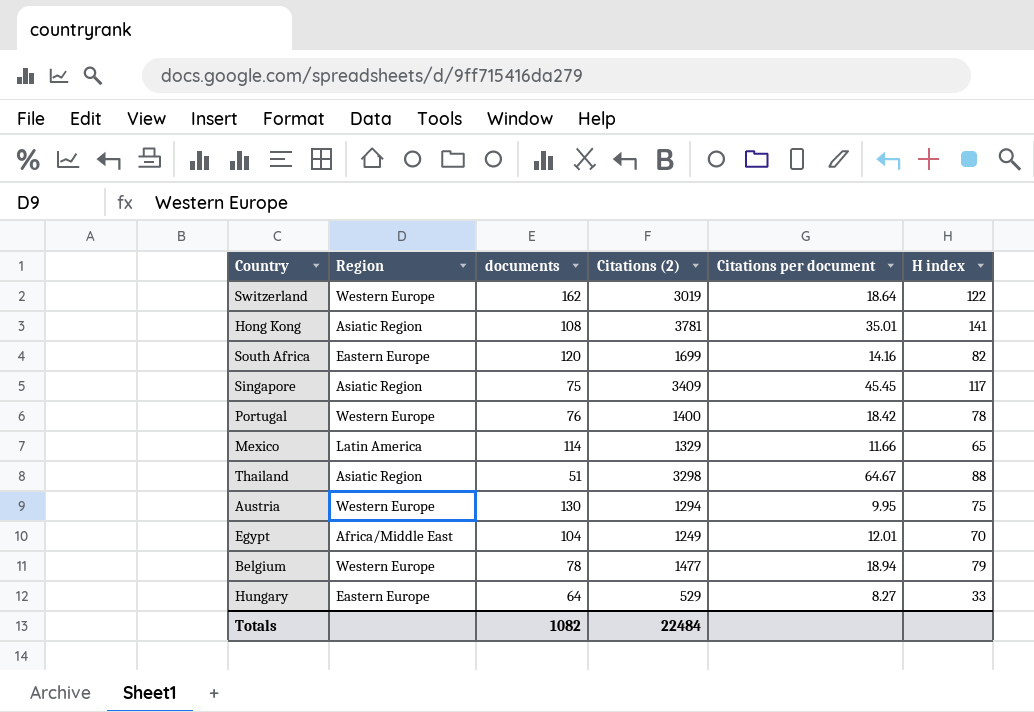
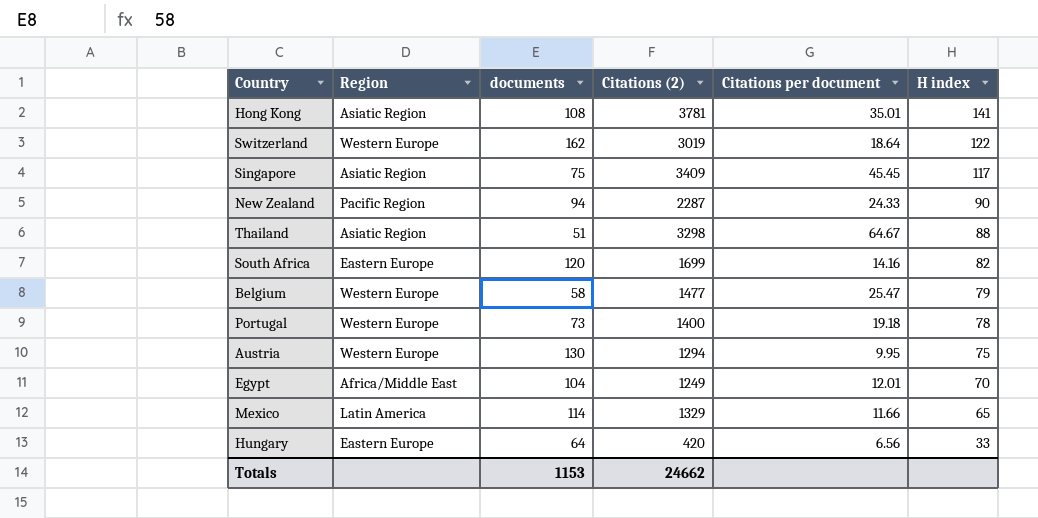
row order: none -> H index descending
row New Zealand: none -> Pacific Region | 94 | 2287 | 24.33 | 90
Belgium | documents: 78 -> 58
Belgium | Citations per document: 18.94 -> 25.47
Portugal | documents: 76 -> 73
Portugal | Citations per document: 18.42 -> 19.18
Hungary | Citations (2): 529 -> 420
Hungary | Citations per document: 8.27 -> 6.56
Totals | documents: 1082 -> 1153
Totals | Citations (2): 22484 -> 24662

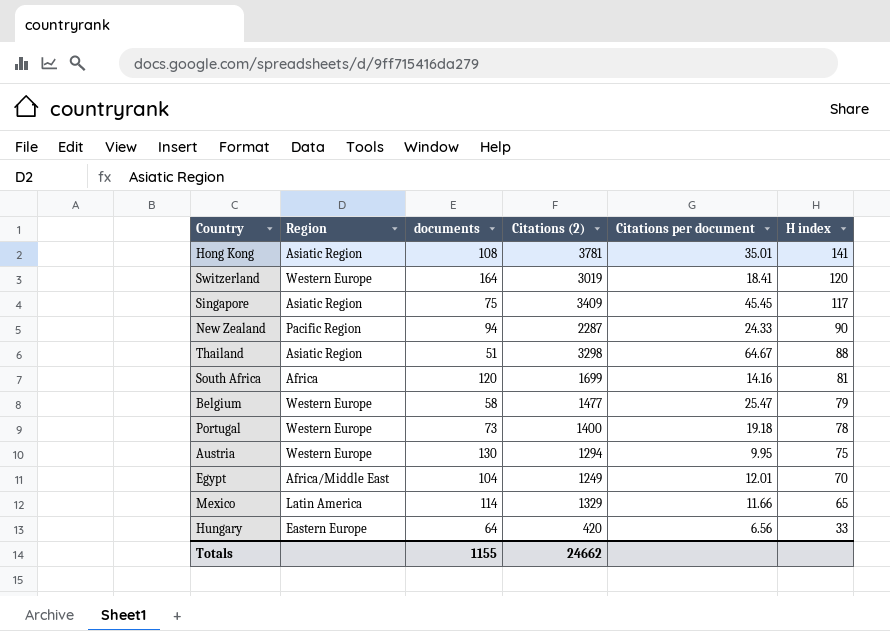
Switzerland | documents: 162 -> 164
Switzerland | Citations per document: 18.64 -> 18.41
Switzerland | H index: 122 -> 120
South Africa | Region: Eastern Europe -> Africa
South Africa | H index: 82 -> 81
Totals | documents: 1153 -> 1155

